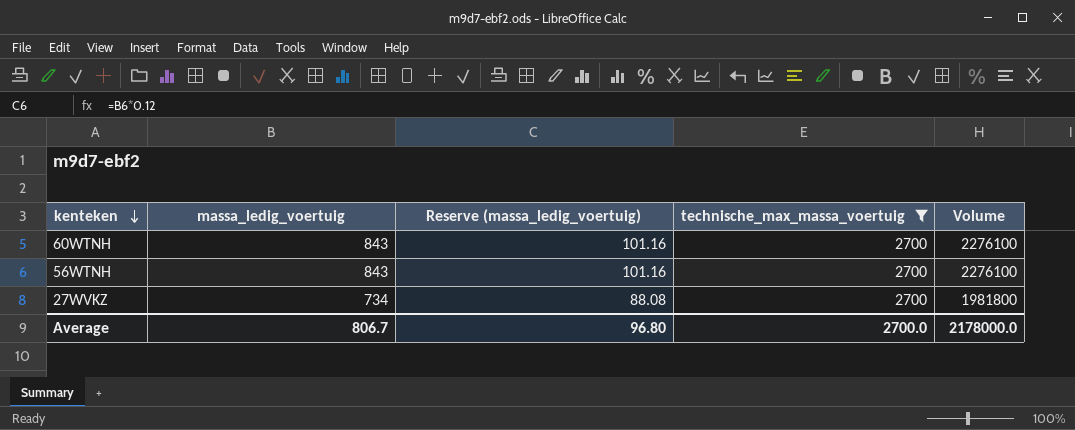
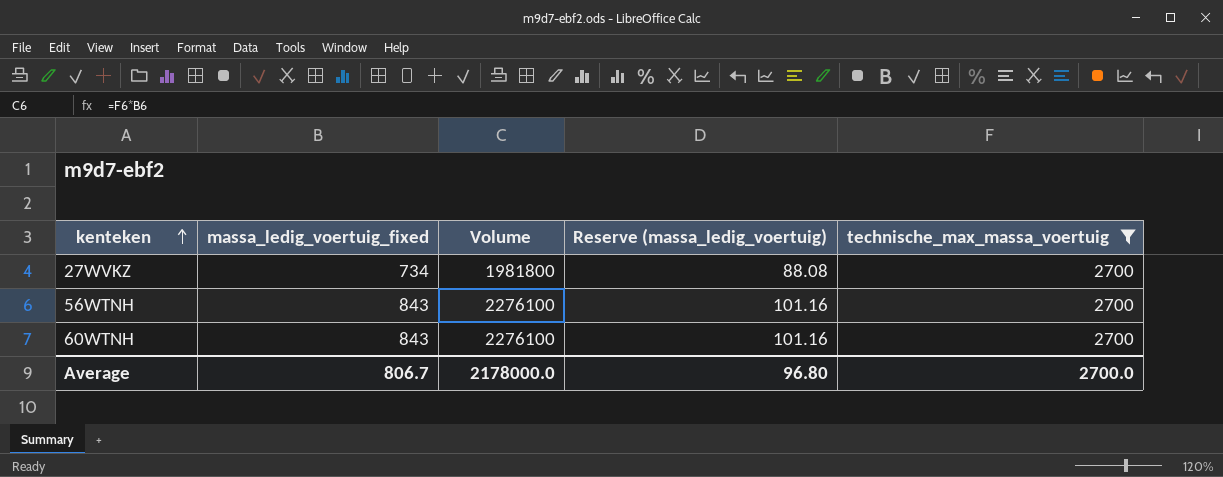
row order: kenteken descending -> kenteken ascending
column name: massa_ledig_voertuig -> massa_ledig_voertuig_fixed
column Volume | position: 5 -> 3

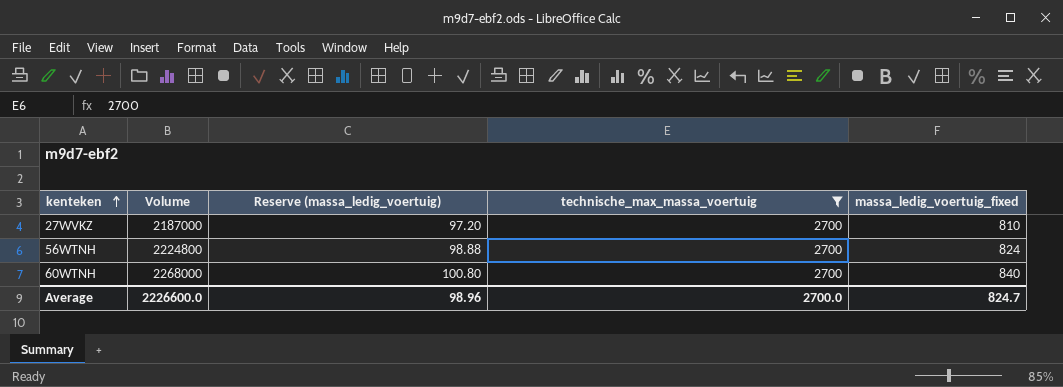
column massa_ledig_voertuig_fixed | position: 2 -> 5
27WVKZ | Volume: 1981800 -> 2187000
27WVKZ | Reserve (massa_ledig_voertuig): 88.08 -> 97.20
27WVKZ | massa_ledig_voertuig_fixed: 734 -> 810
56WTNH | Volume: 2276100 -> 2224800
56WTNH | Reserve (massa_ledig_voertuig): 101.16 -> 98.88
56WTNH | massa_ledig_voertuig_fixed: 843 -> 824
60WTNH | Volume: 2276100 -> 2268000
60WTNH | Reserve (massa_ledig_voertuig): 101.16 -> 100.80
60WTNH | massa_ledig_voertuig_fixed: 843 -> 840
Average | Volume: 2178000.0 -> 2226600.0
Average | Reserve (massa_ledig_voertuig): 96.80 -> 98.96
Average | massa_ledig_voertuig_fixed: 806.7 -> 824.7

